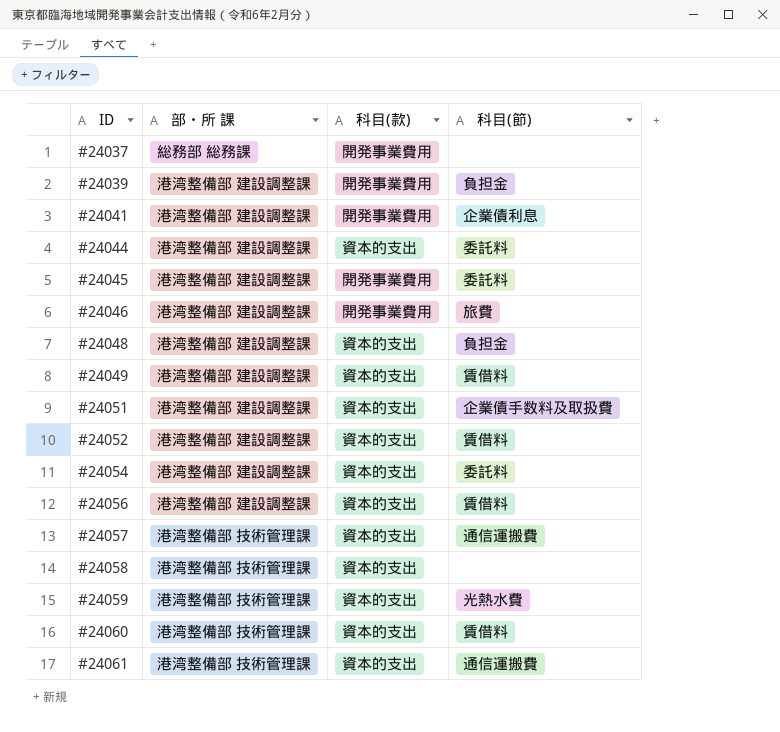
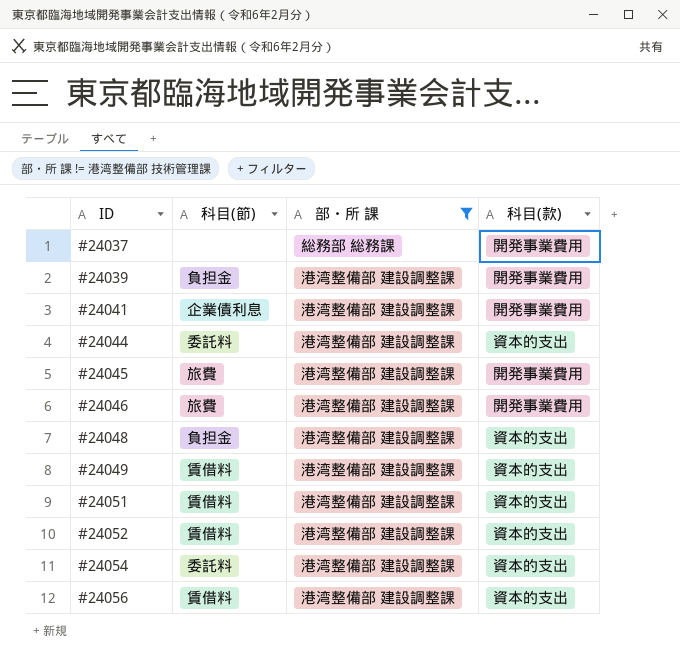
filter: none -> 部・所 課 != 港湾整備部 技術管理課
column 科目(節) | position: 4 -> 2
#24045 | 科目(節): 委託料 -> 旅費
#24051 | 科目(節): 企業債手数料及取扱費 -> 賃借料

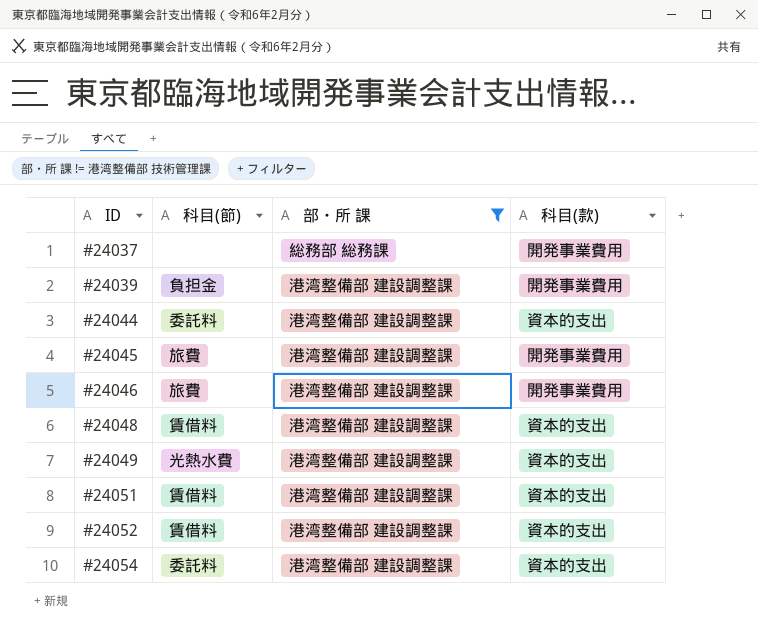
row #24041: 企業債利息 | 港湾整備部 建設調整課 | 開発事業費用 -> none
row #24056: 賃借料 | 港湾整備部 建設調整課 | 資本的支出 -> none
#24048 | 科目(節): 負担金 -> 賃借料
#24049 | 科目(節): 賃借料 -> 光熱水費

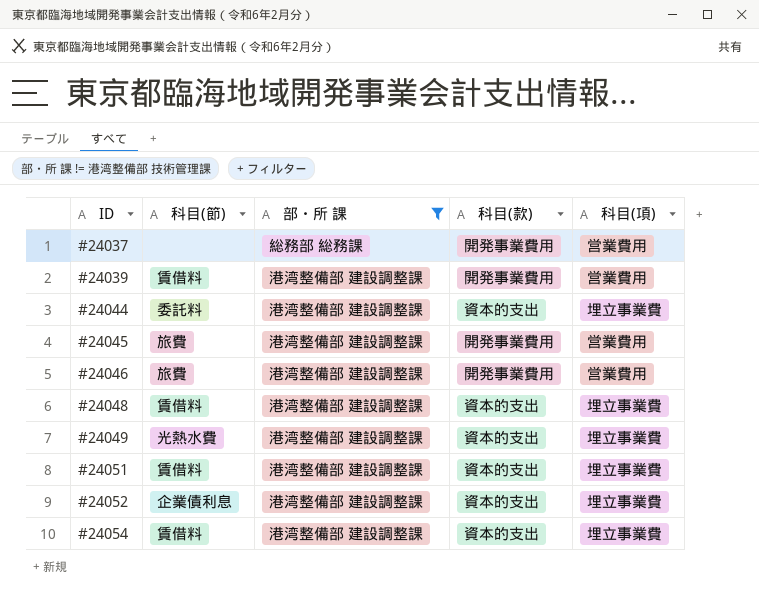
column 科目(項) | position: none -> 5
#24039 | 科目(節): 負担金 -> 賃借料
#24052 | 科目(節): 賃借料 -> 企業債利息
#24054 | 科目(節): 委託料 -> 賃借料

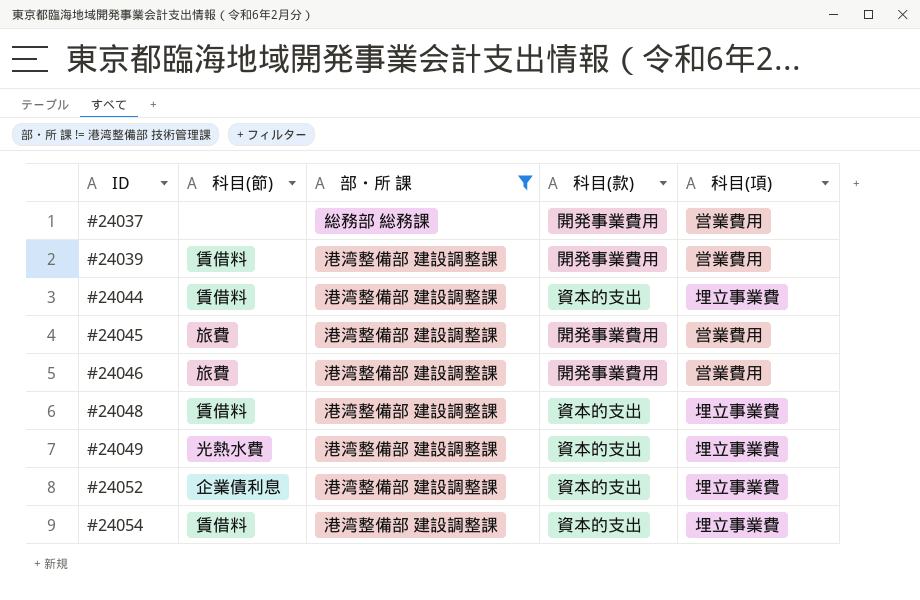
row #24051: 賃借料 | 港湾整備部 建設調整課 | 資本的支出 | 埋立事業費 -> none
#24044 | 科目(節): 委託料 -> 賃借料

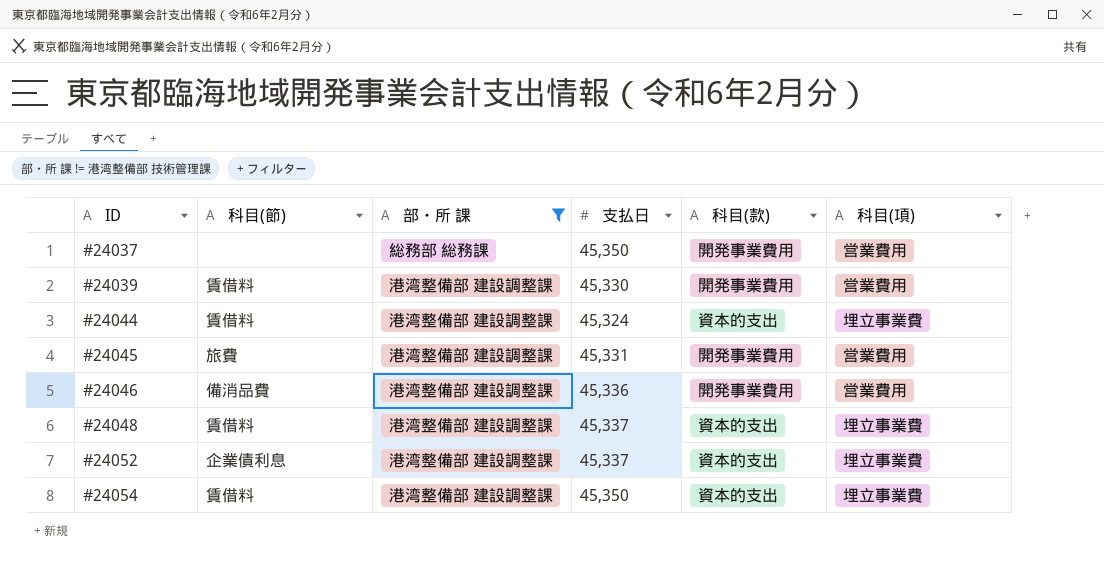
column 支払日 | position: none -> 4
row #24049: 光熱水費 | 港湾整備部 建設調整課 | 資本的支出 | 埋立事業費 -> none
#24046 | 科目(節): 旅費 -> 備消品費

